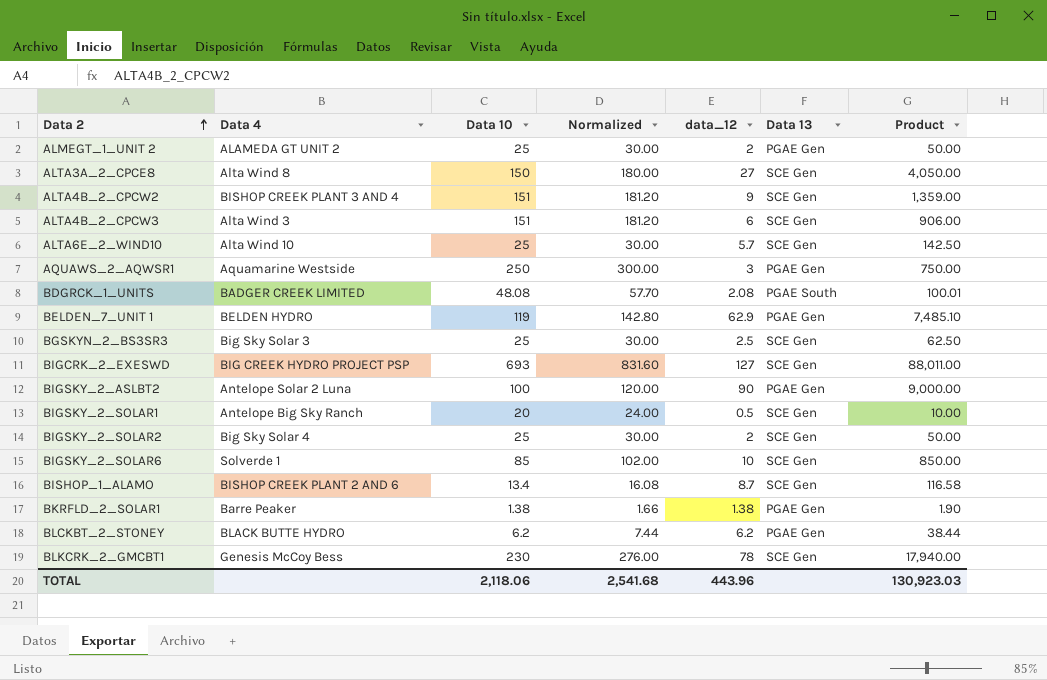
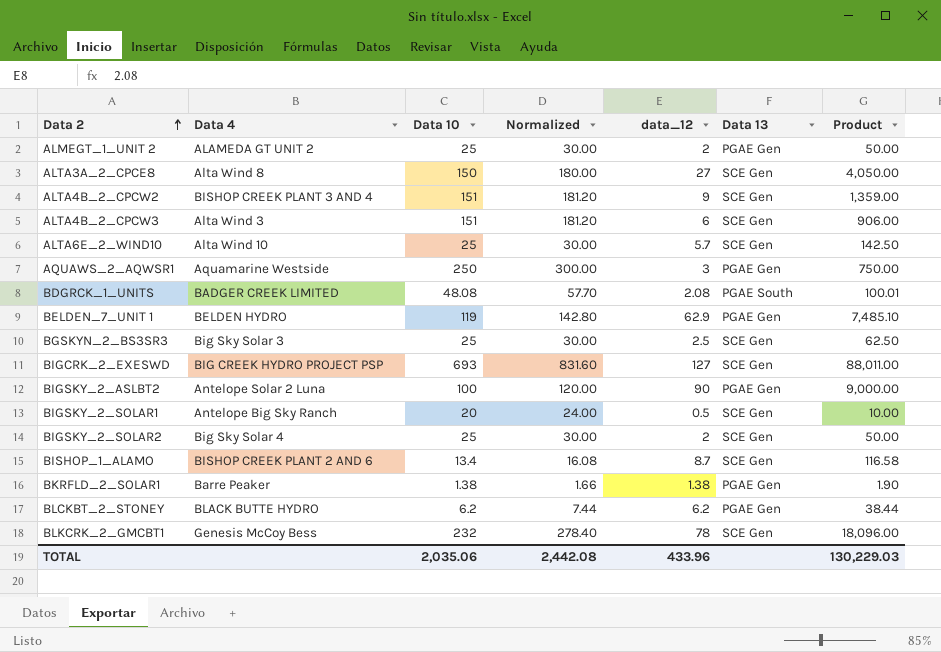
row BIGSKY_2_SOLAR6: Solverde 1 | 85 | 102.00 | 10 | SCE Gen | 850.00 -> none
BLKCRK_2_GMCBT1 | Data 10: 230 -> 232
BLKCRK_2_GMCBT1 | Normalized: 276.00 -> 278.40
BLKCRK_2_GMCBT1 | Product: 17,940.00 -> 18,096.00
TOTAL | Data 10: 2,118.06 -> 2,035.06
TOTAL | Normalized: 2,541.68 -> 2,442.08
TOTAL | data_12: 443.96 -> 433.96
TOTAL | Product: 130,923.03 -> 130,229.03

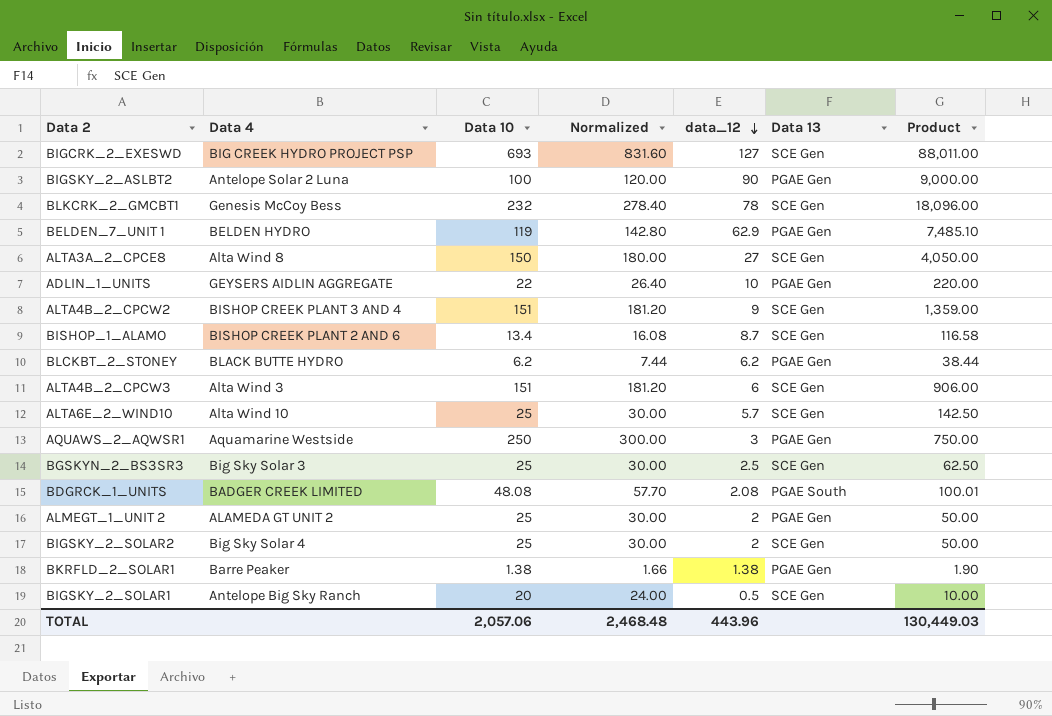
row order: Data 2 ascending -> data_12 descending
row ADLIN_1_UNITS: none -> GEYSERS AIDLIN AGGREGATE | 22 | 26.40 | 10 | PGAE Gen | 220.00
TOTAL | Data 10: 2,035.06 -> 2,057.06
TOTAL | Normalized: 2,442.08 -> 2,468.48
TOTAL | data_12: 433.96 -> 443.96
TOTAL | Product: 130,229.03 -> 130,449.03

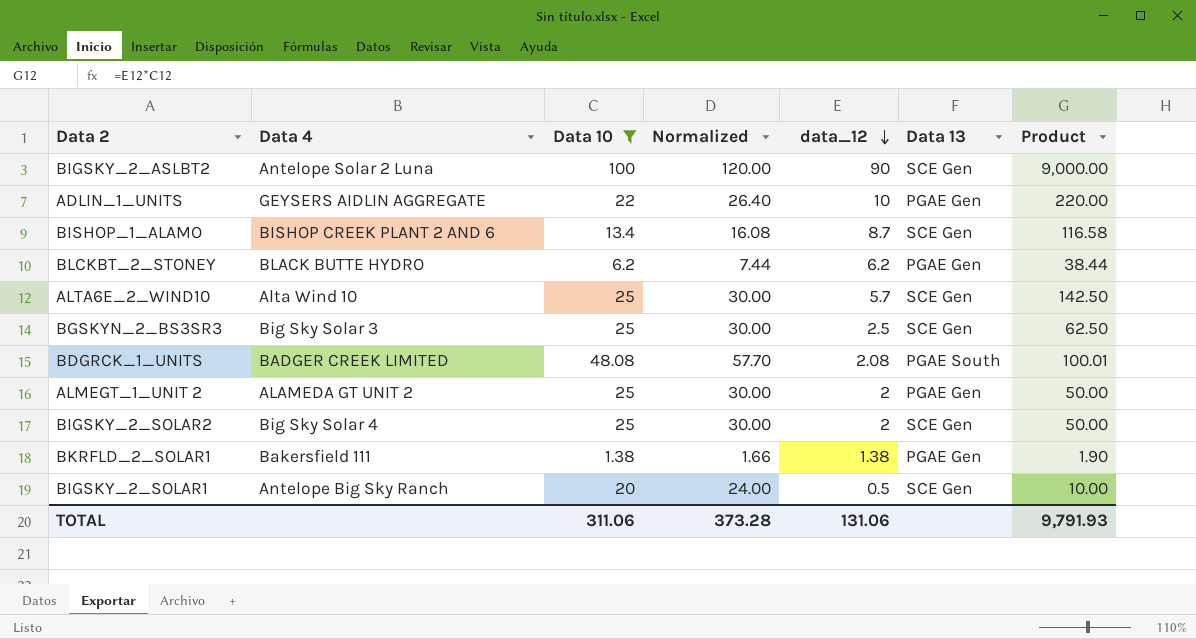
filter: none -> Data 10 <= 100
BIGSKY_2_ASLBT2 | Data 13: PGAE Gen -> SCE Gen
BKRFLD_2_SOLAR1 | Data 4: Barre Peaker -> Bakersfield 111
TOTAL | Data 10: 2,057.06 -> 311.06
TOTAL | Normalized: 2,468.48 -> 373.28
TOTAL | data_12: 443.96 -> 131.06
TOTAL | Product: 130,449.03 -> 9,791.93

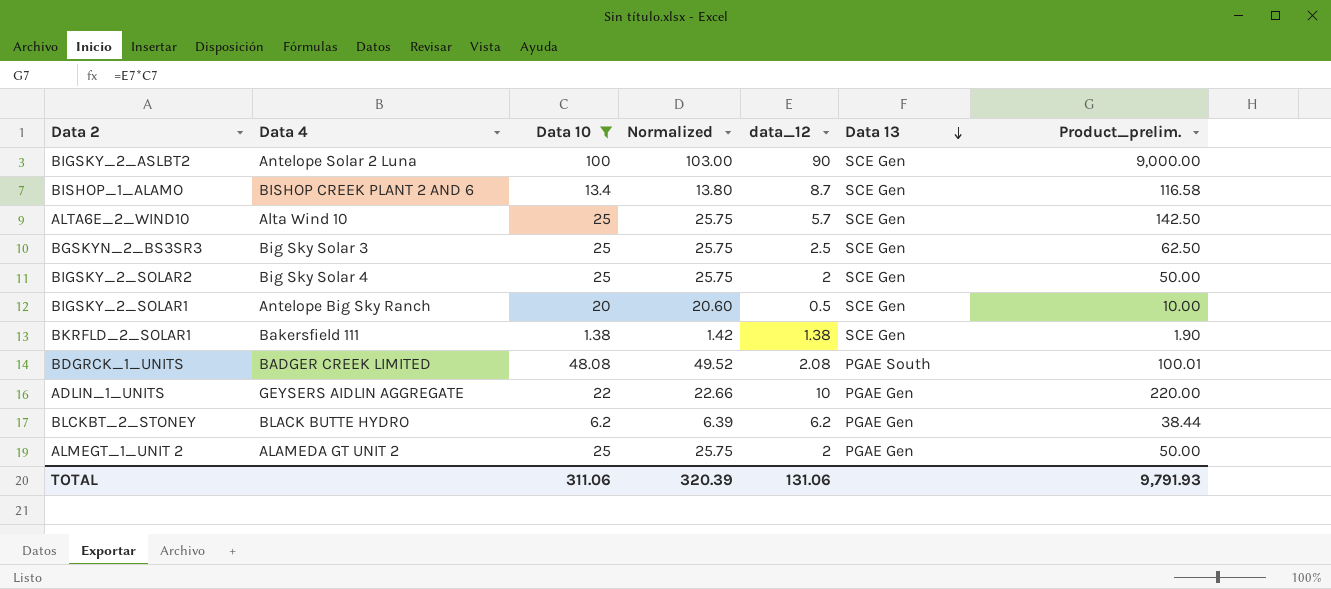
row order: data_12 descending -> Data 13 descending
column Normalized | formula: [Data 10] * 1.2 -> [Data 10] * 1.03
column name: Product -> Product_prelim.
BKRFLD_2_SOLAR1 | Data 13: PGAE Gen -> SCE Gen
TOTAL | Normalized: 373.28 -> 320.39

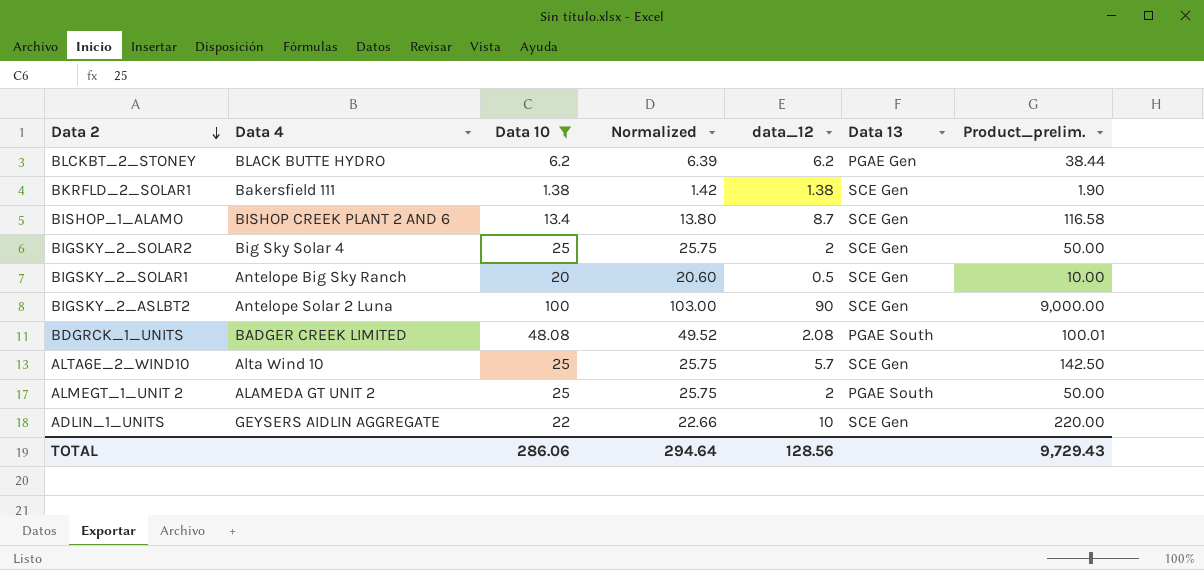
row order: Data 13 descending -> Data 2 descending
row BGSKYN_2_BS3SR3: Big Sky Solar 3 | 25 | 25.75 | 2.5 | SCE Gen | 62.50 -> none
ALMEGT_1_UNIT 2 | Data 13: PGAE Gen -> PGAE South
ADLIN_1_UNITS | Data 13: PGAE Gen -> SCE Gen
TOTAL | Data 10: 311.06 -> 286.06
TOTAL | Normalized: 320.39 -> 294.64
TOTAL | data_12: 131.06 -> 128.56
TOTAL | Product_prelim.: 9,791.93 -> 9,729.43

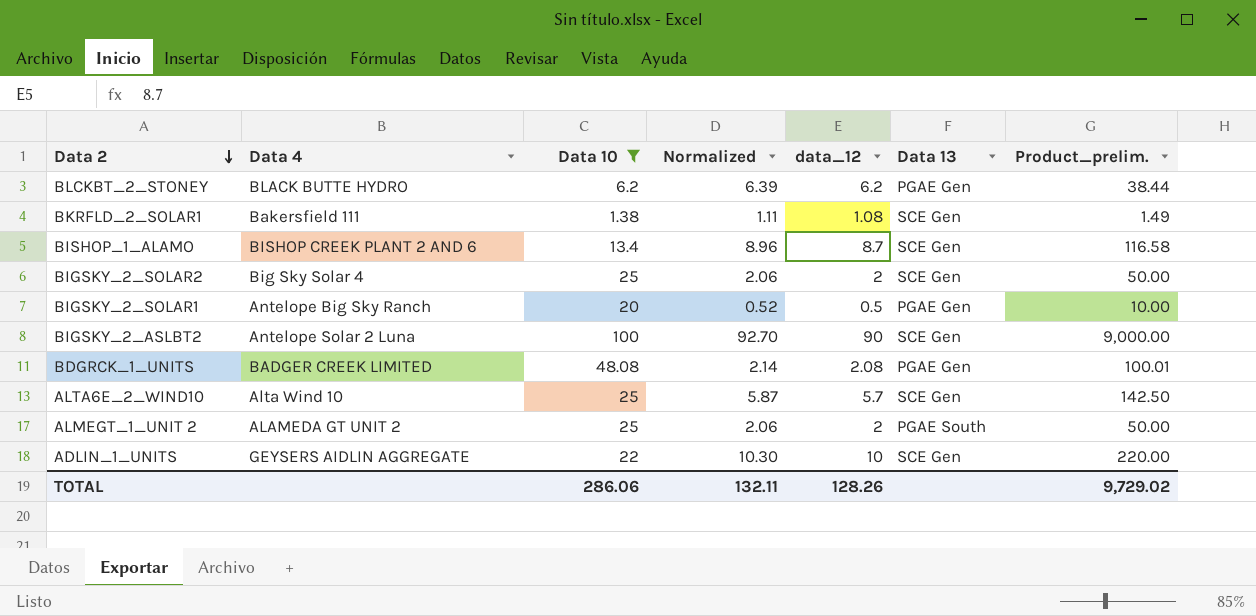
column Normalized | formula: [Data 10] * 1.03 -> [data_12] * 1.03
BKRFLD_2_SOLAR1 | data_12: 1.38 -> 1.08
BKRFLD_2_SOLAR1 | Product_prelim.: 1.90 -> 1.49
BIGSKY_2_SOLAR1 | Data 13: SCE Gen -> PGAE Gen
BDGRCK_1_UNITS | Data 13: PGAE South -> PGAE Gen
TOTAL | Normalized: 294.64 -> 132.11
TOTAL | data_12: 128.56 -> 128.26
TOTAL | Product_prelim.: 9,729.43 -> 9,729.02

